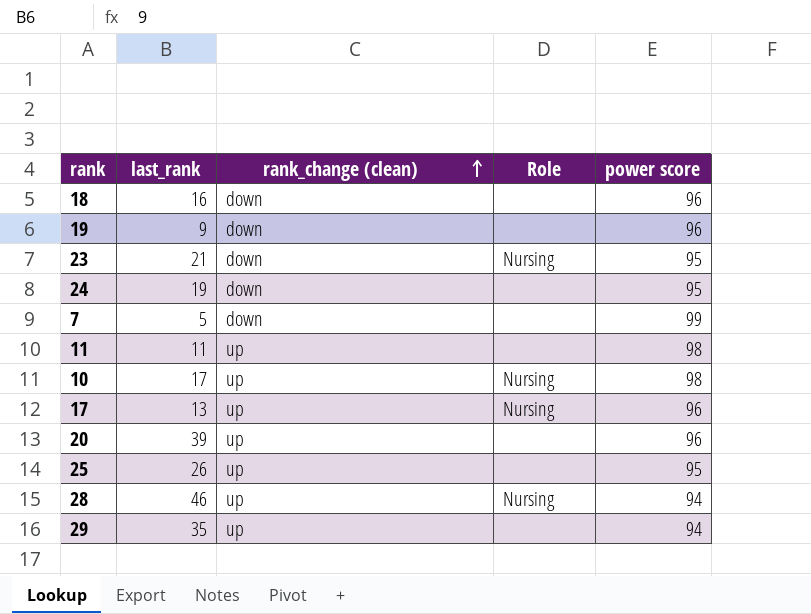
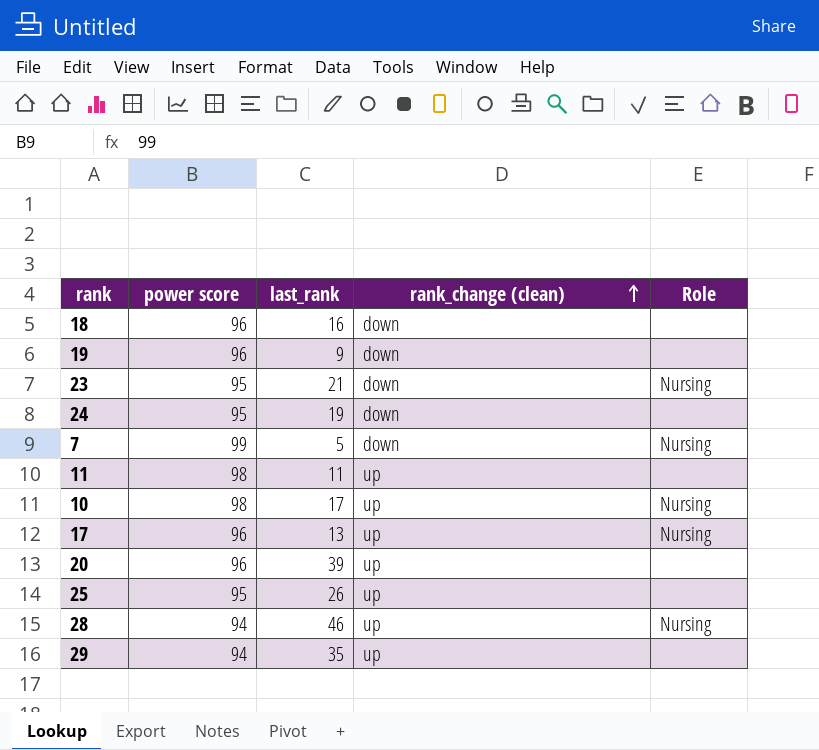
column power score | position: 5 -> 2
7 | Role: none -> Nursing

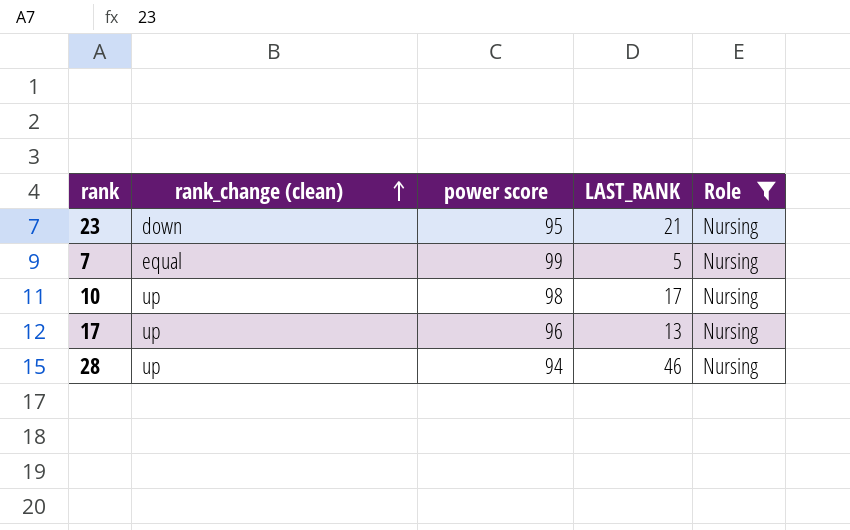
filter: none -> Role = Nursing
column rank_change (clean) | position: 4 -> 2
column name: last_rank -> LAST_RANK
7 | rank_change (clean): down -> equal

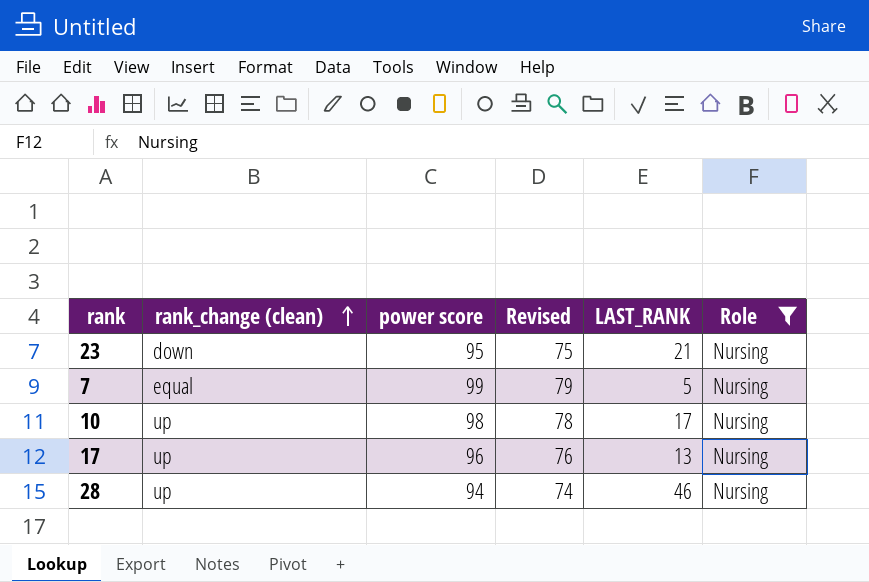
column Revised | formula: none -> [power score] - 20

